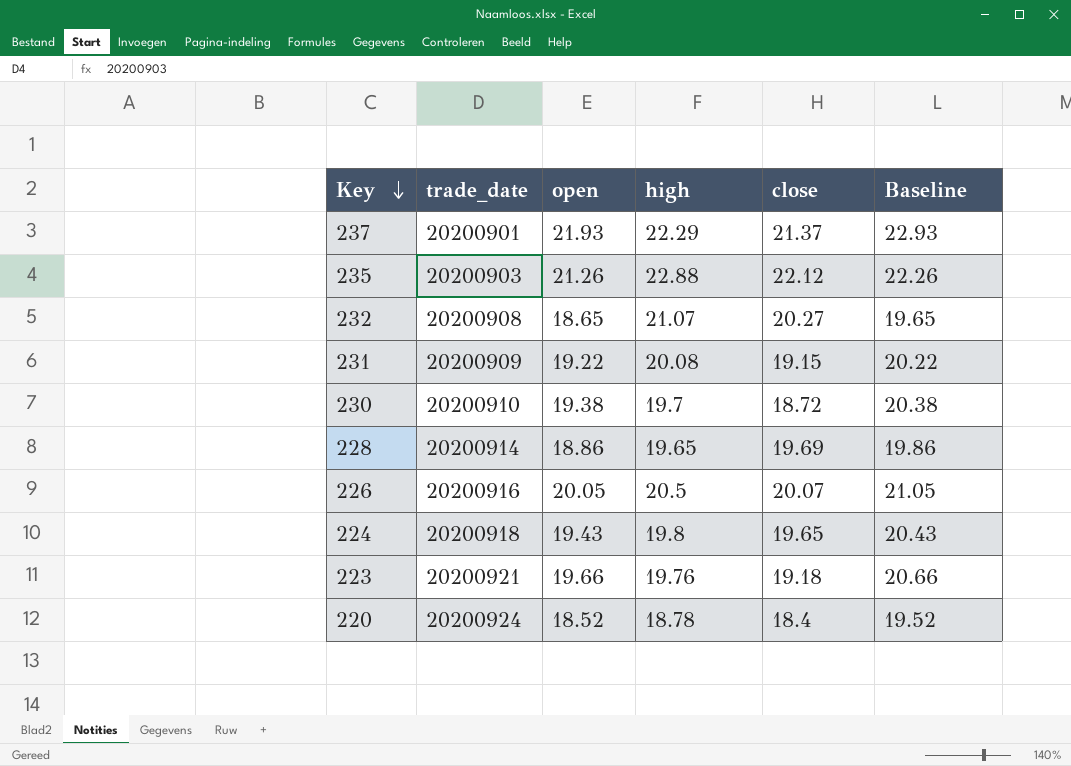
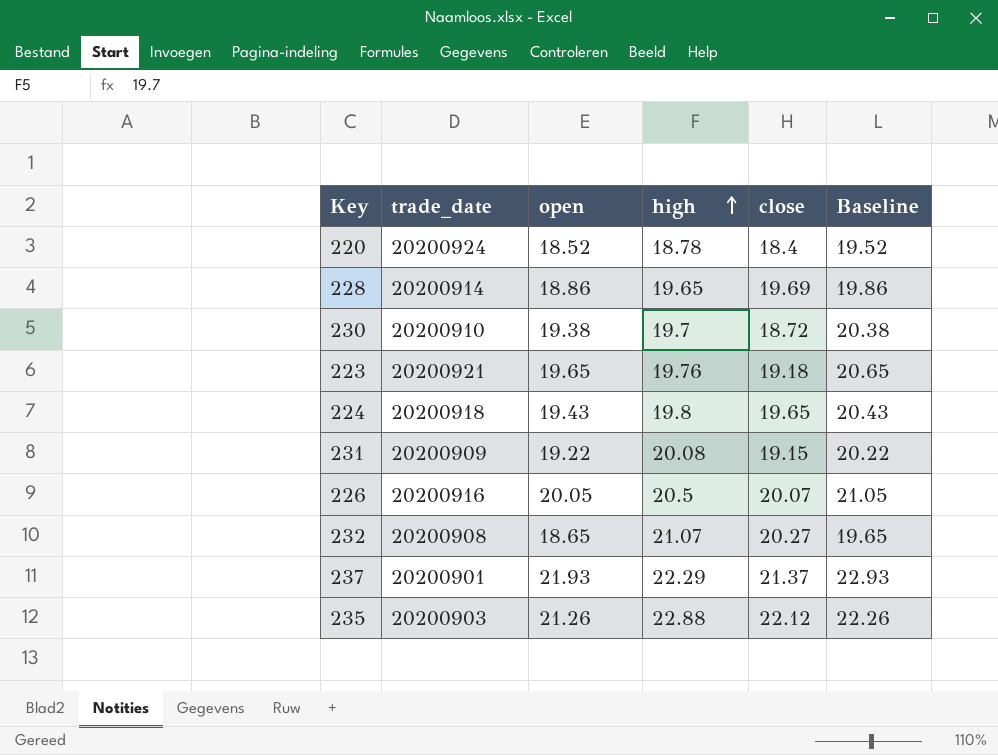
row order: Key descending -> high ascending
223 | open: 19.66 -> 19.65
223 | Baseline: 20.66 -> 20.65

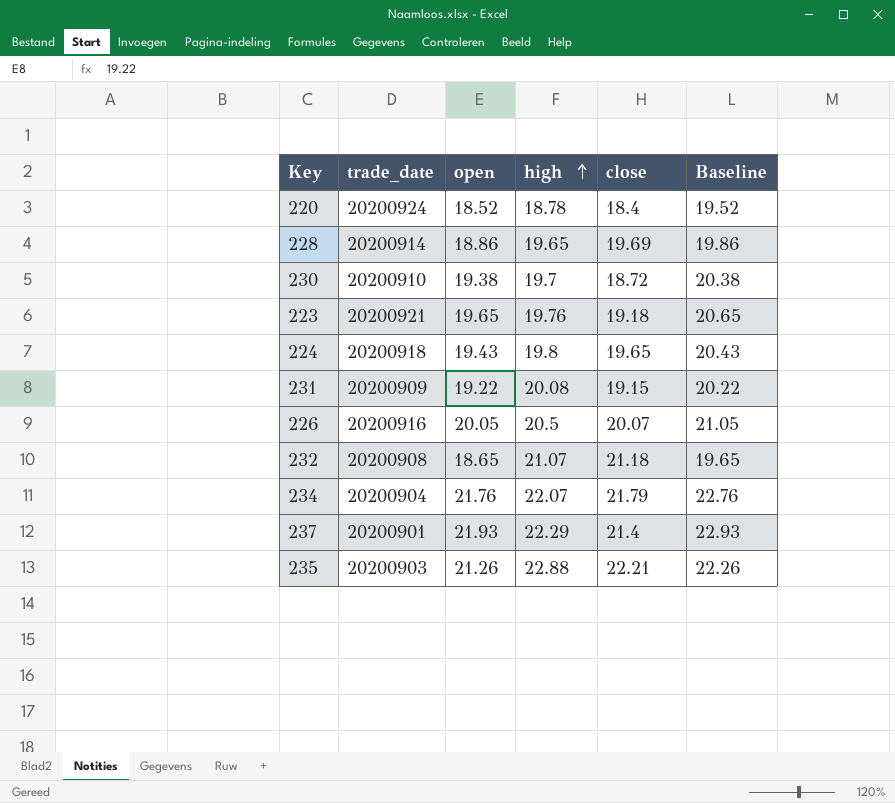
232 | close: 20.27 -> 21.18
row 234: none -> 20200904 | 21.76 | 22.07 | 21.79 | 22.76
237 | close: 21.37 -> 21.4
235 | close: 22.12 -> 22.21

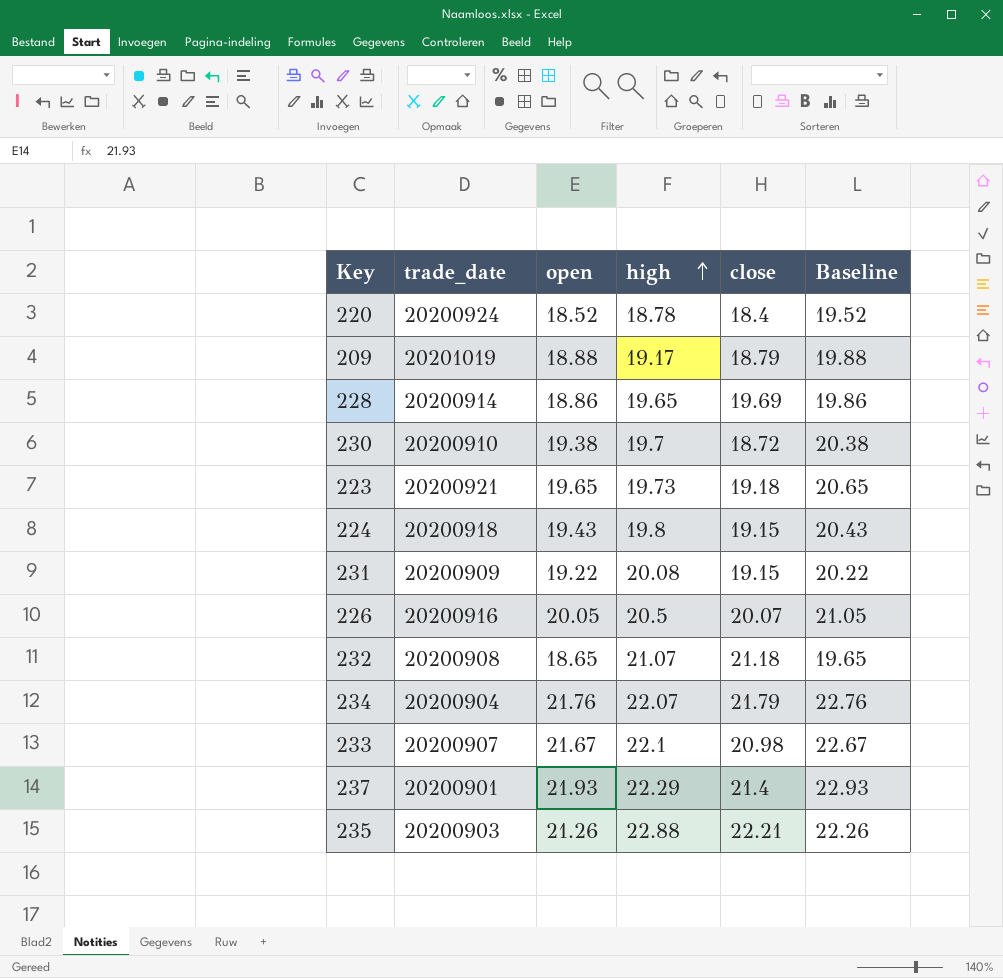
row 209: none -> 20201019 | 18.88 | 19.17 | 18.79 | 19.88
223 | high: 19.76 -> 19.73
224 | close: 19.65 -> 19.15
row 233: none -> 20200907 | 21.67 | 22.1 | 20.98 | 22.67

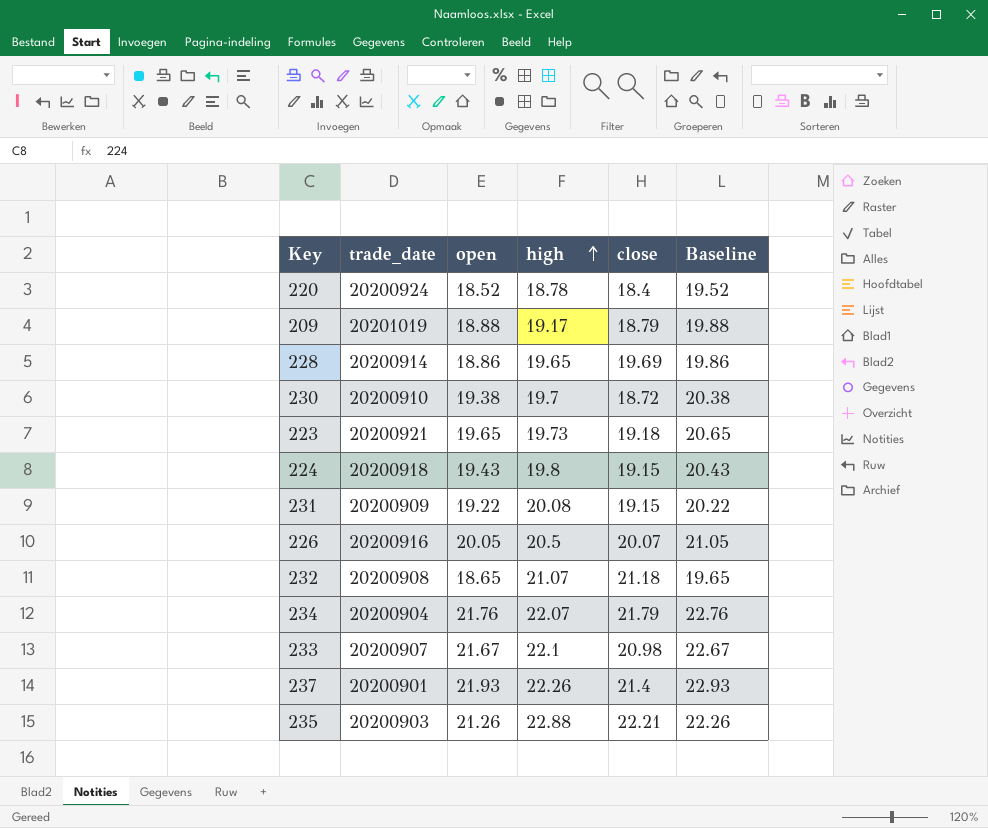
237 | high: 22.29 -> 22.26

